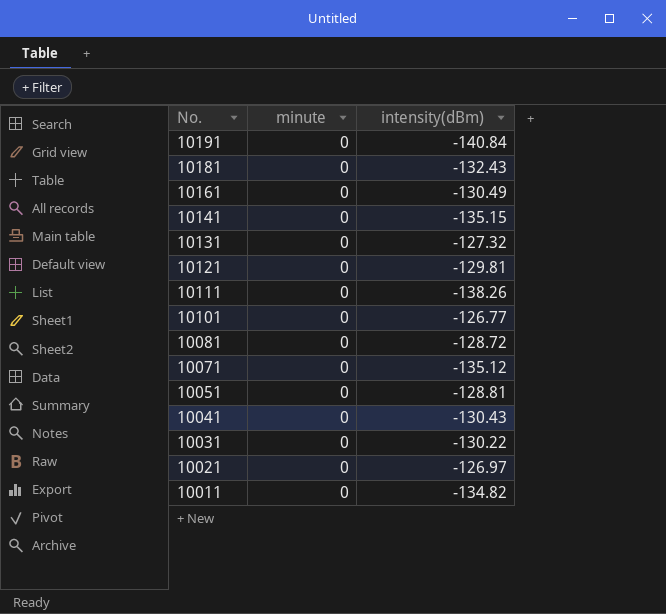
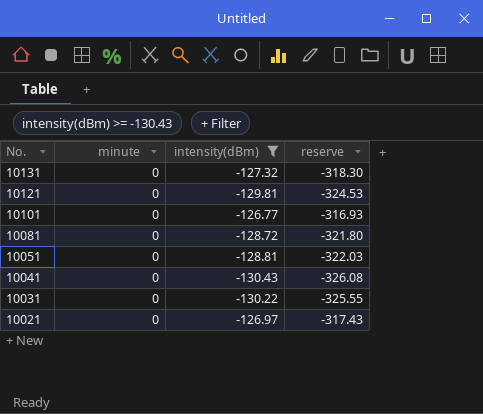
filter: none -> intensity(dBm) >= -130.43
column reserve | formula: none -> [intensity(dBm)] * 2.5

